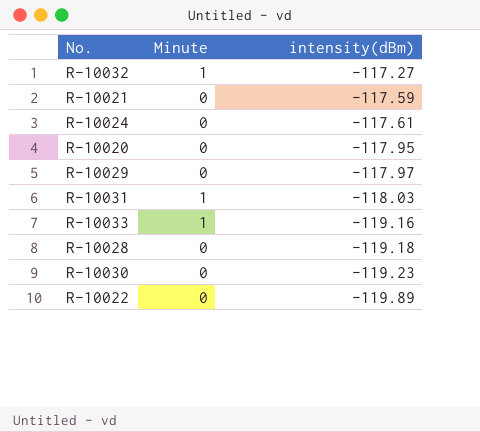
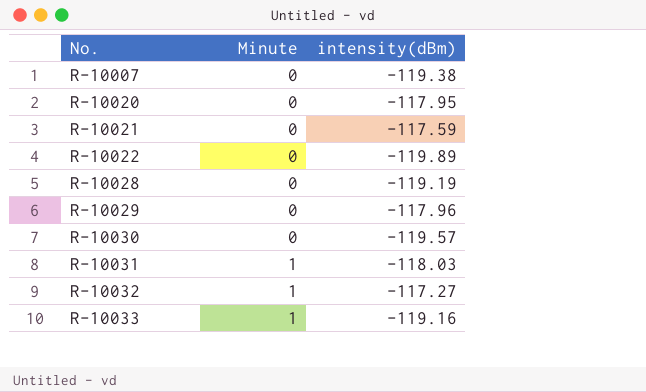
row order: intensity(dBm) descending -> No. ascending
row R-10024: 0 | -117.61 -> none
row R-10007: none -> 0 | -119.38
R-10028 | intensity(dBm): -119.18 -> -119.19
R-10029 | intensity(dBm): -117.97 -> -117.96
R-10030 | intensity(dBm): -119.23 -> -119.57

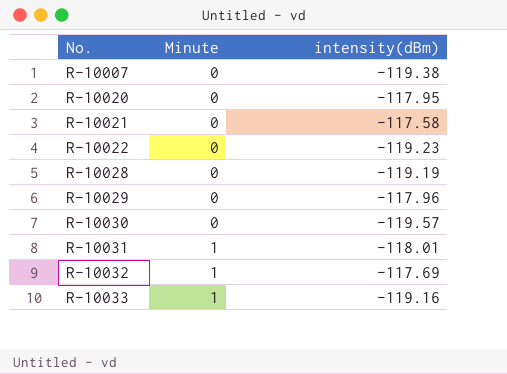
R-10021 | intensity(dBm): -117.59 -> -117.58
R-10022 | intensity(dBm): -119.89 -> -119.23
R-10031 | intensity(dBm): -118.03 -> -118.01
R-10032 | intensity(dBm): -117.27 -> -117.69

